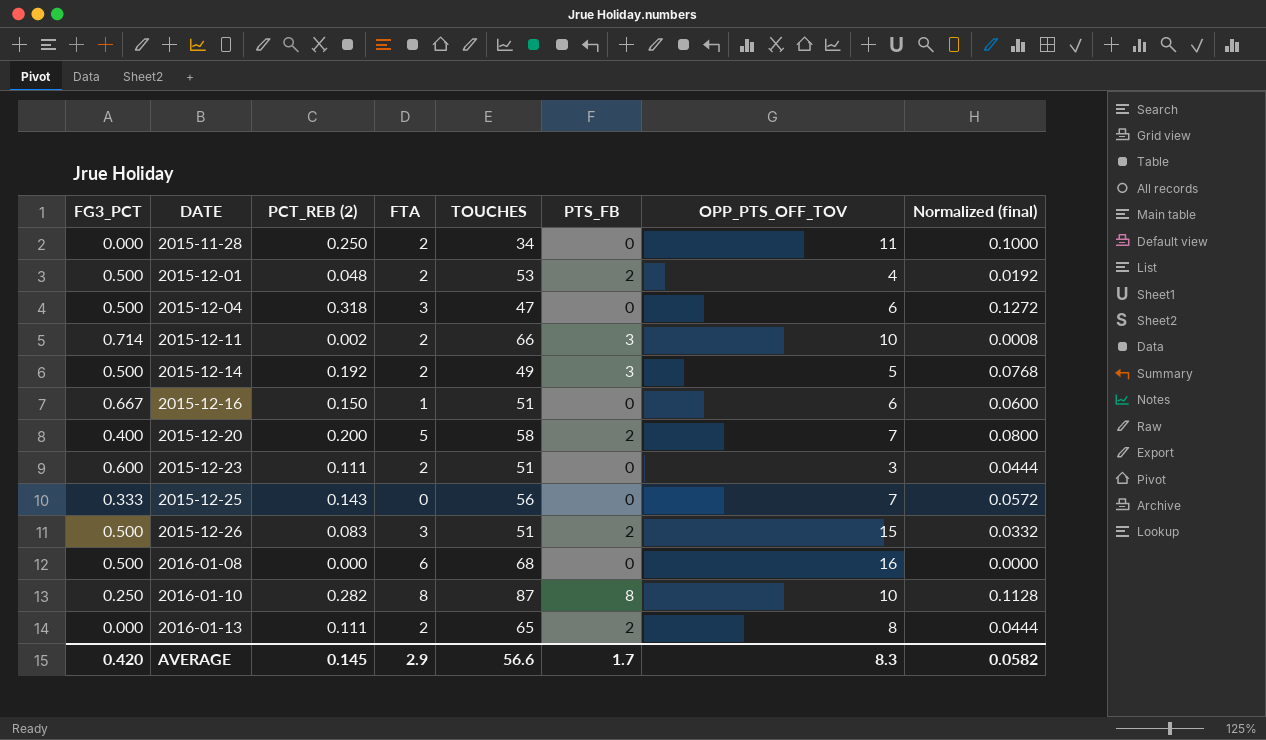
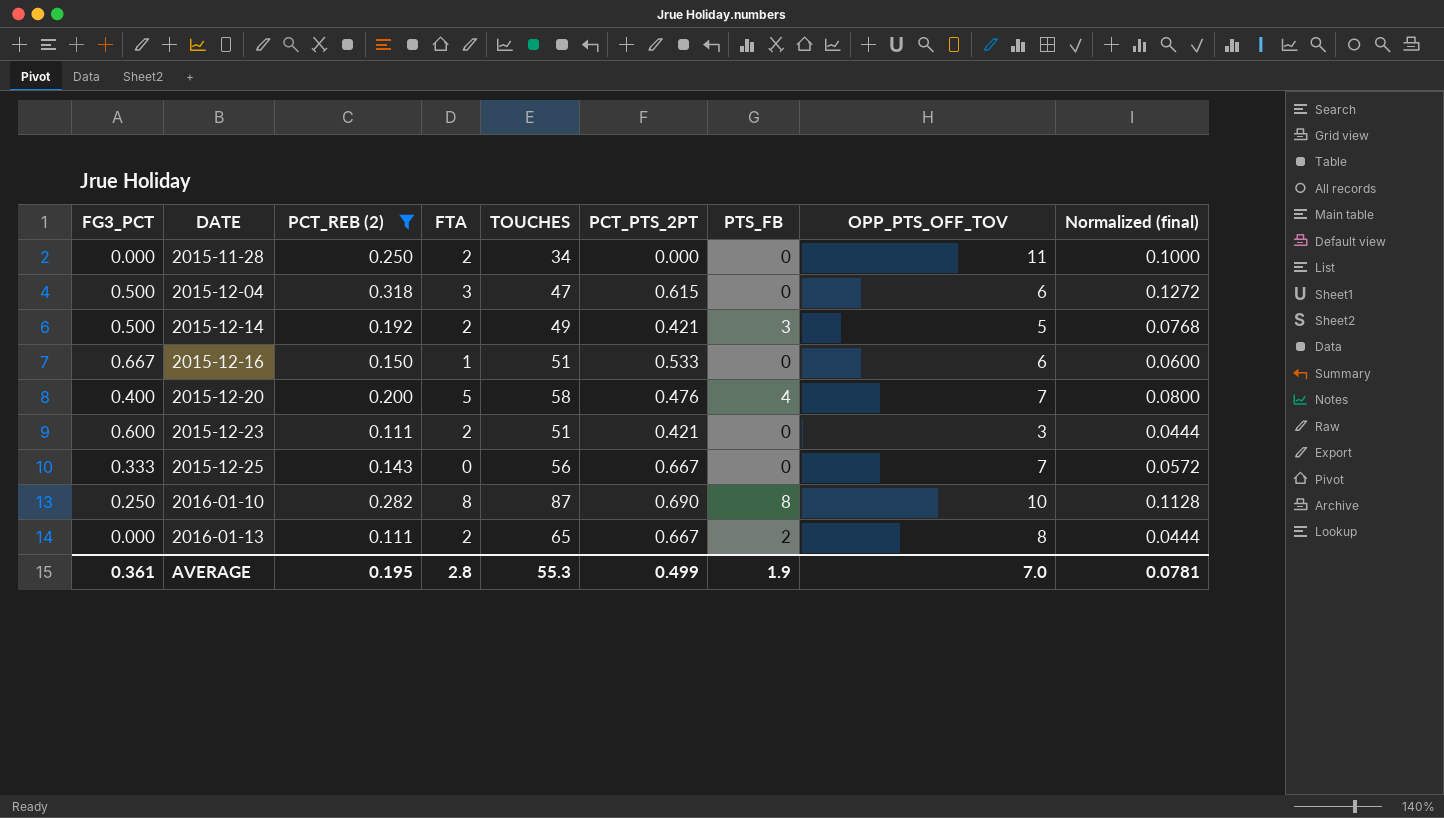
filter: none -> PCT_REB (2) >= 0.111
column PCT_PTS_2PT | position: none -> 6
2015-12-20 | PTS_FB: 2 -> 4
AVERAGE | FG3_PCT: 0.420 -> 0.361
AVERAGE | PCT_REB (2): 0.145 -> 0.195
AVERAGE | FTA: 2.9 -> 2.8
AVERAGE | TOUCHES: 56.6 -> 55.3
AVERAGE | PTS_FB: 1.7 -> 1.9
AVERAGE | OPP_PTS_OFF_TOV: 8.3 -> 7.0
AVERAGE | Normalized (final): 0.0582 -> 0.0781

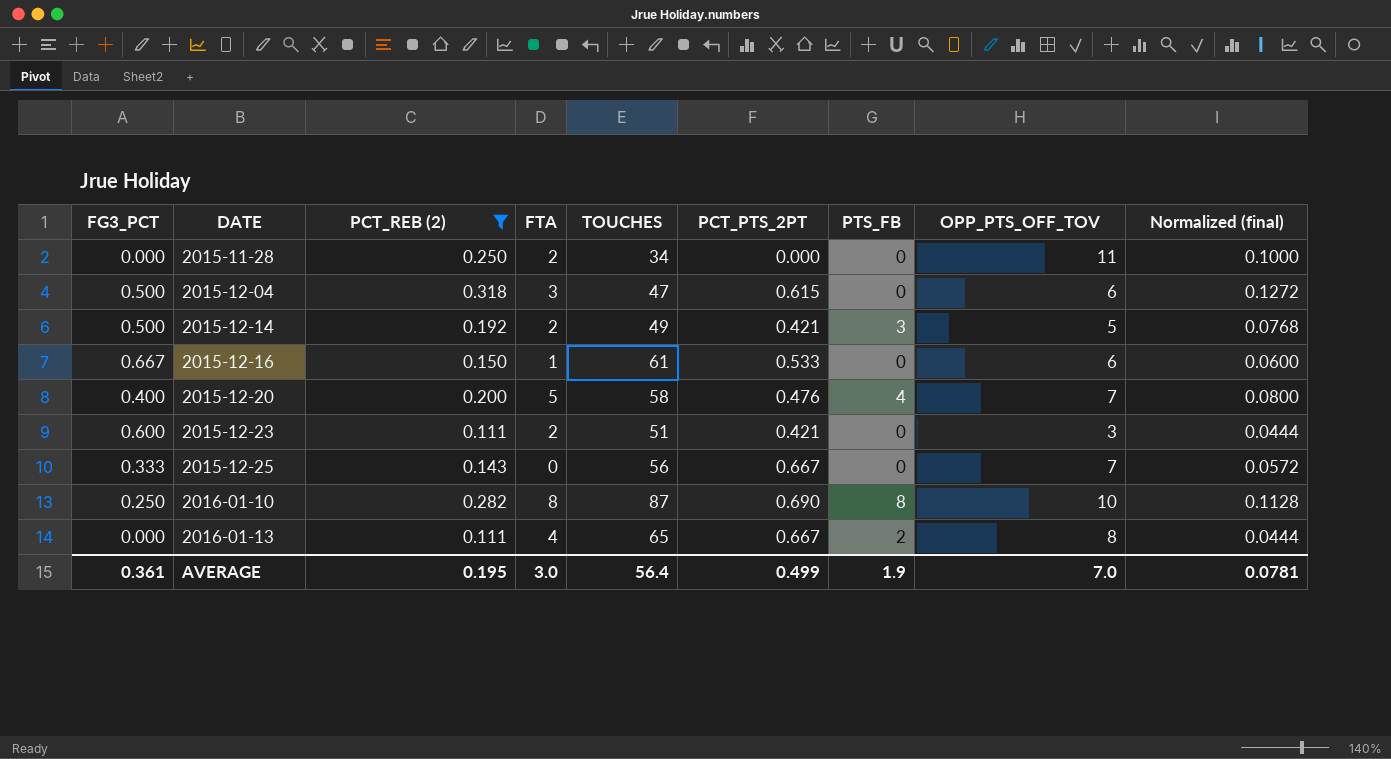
2015-12-16 | TOUCHES: 51 -> 61
2016-01-13 | FTA: 2 -> 4
AVERAGE | FTA: 2.8 -> 3.0
AVERAGE | TOUCHES: 55.3 -> 56.4

